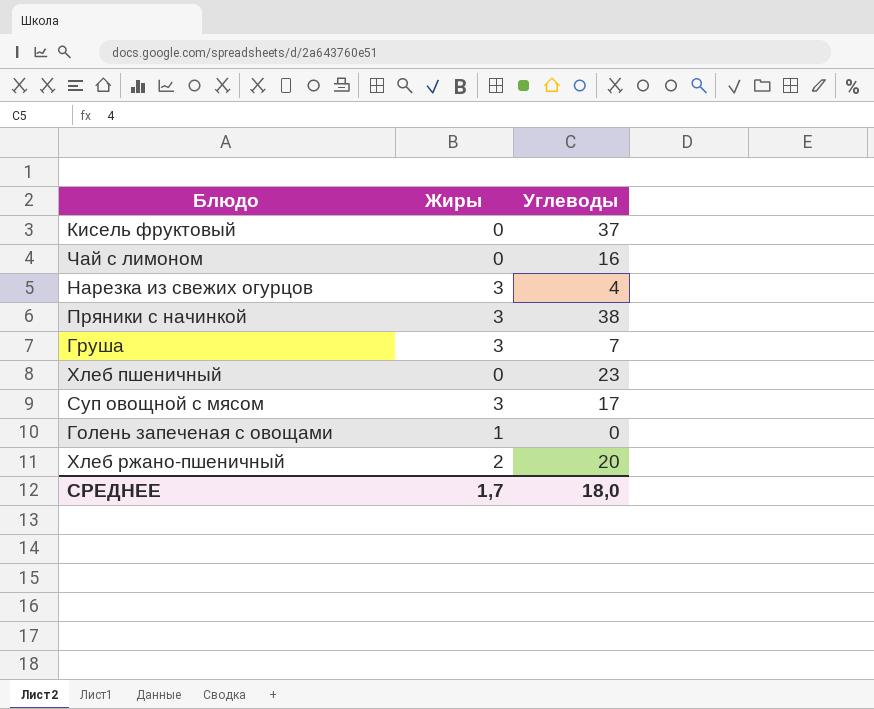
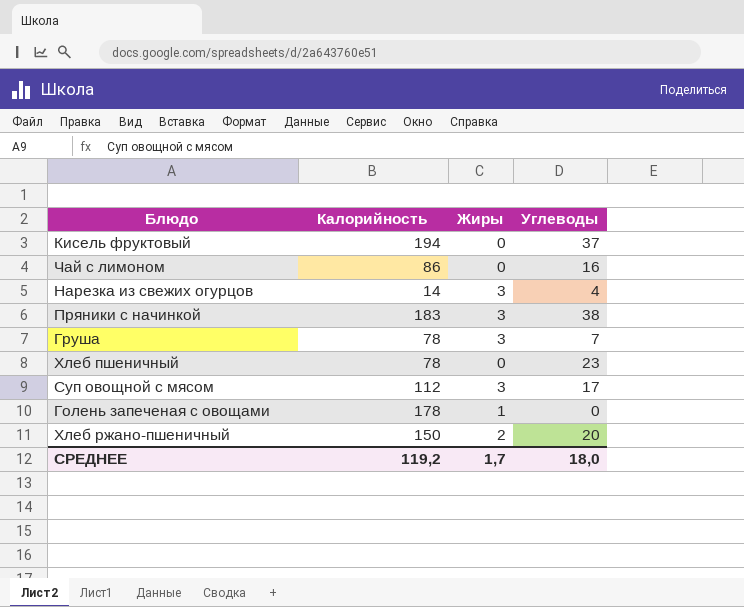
column Калорийность | position: none -> 2

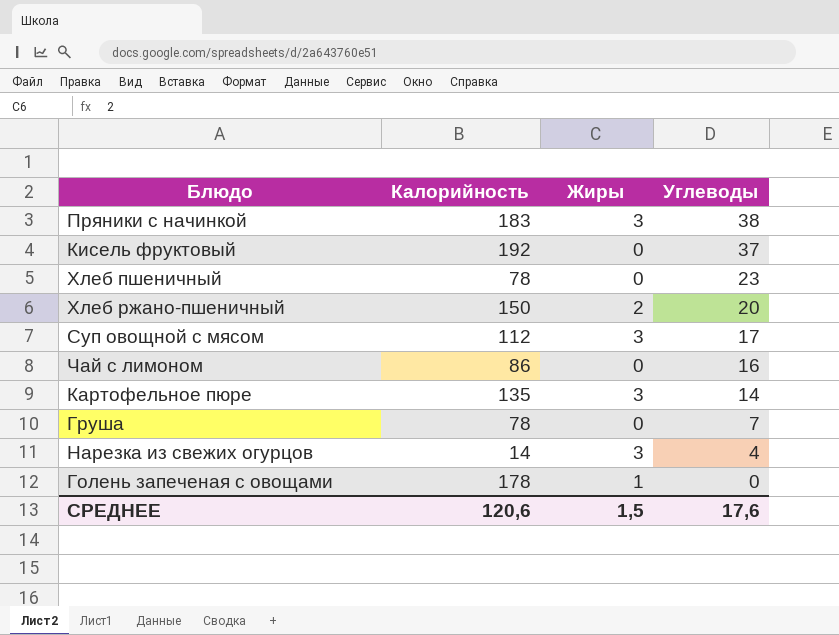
row order: none -> Углеводы descending
Кисель фруктовый | Калорийность: 194 -> 192
row Картофельное пюре: none -> 135 | 3 | 14
Груша | Жиры: 3 -> 0
СРЕДНЕЕ | Калорийность: 119,2 -> 120,6
СРЕДНЕЕ | Жиры: 1,7 -> 1,5
СРЕДНЕЕ | Углеводы: 18,0 -> 17,6

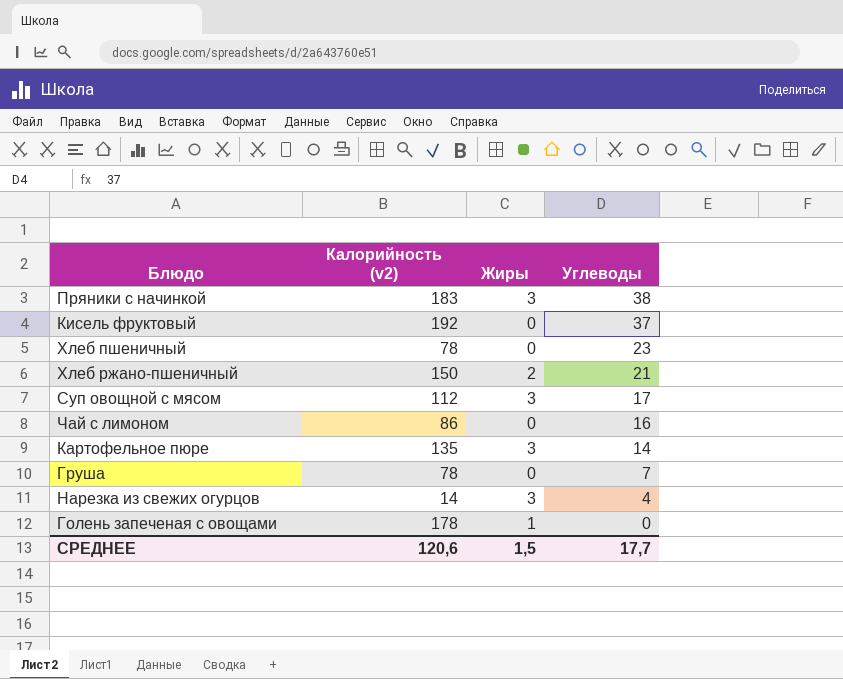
column name: Калорийность -> Калорийность (v2)
Хлеб ржано-пшеничный | Углеводы: 20 -> 21
СРЕДНЕЕ | Углеводы: 17,6 -> 17,7

